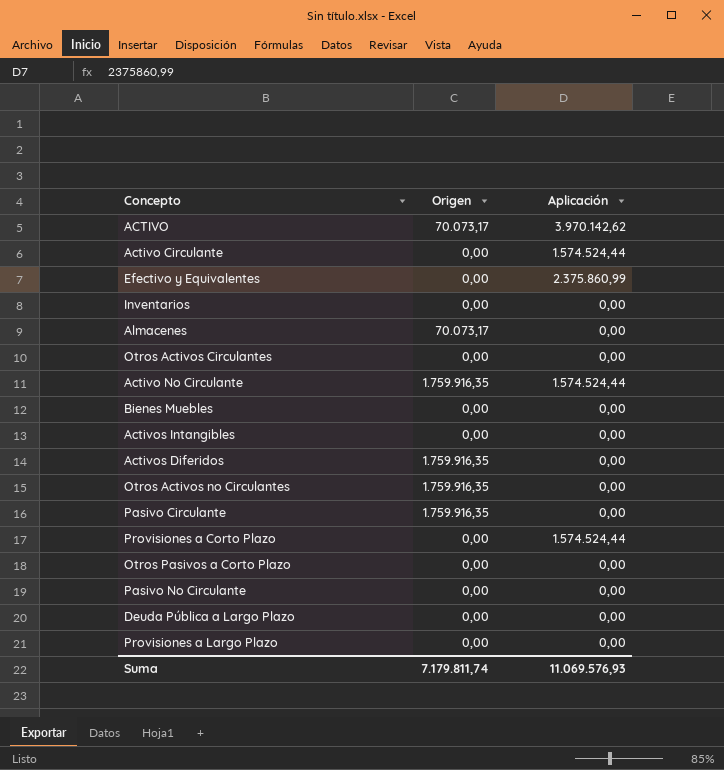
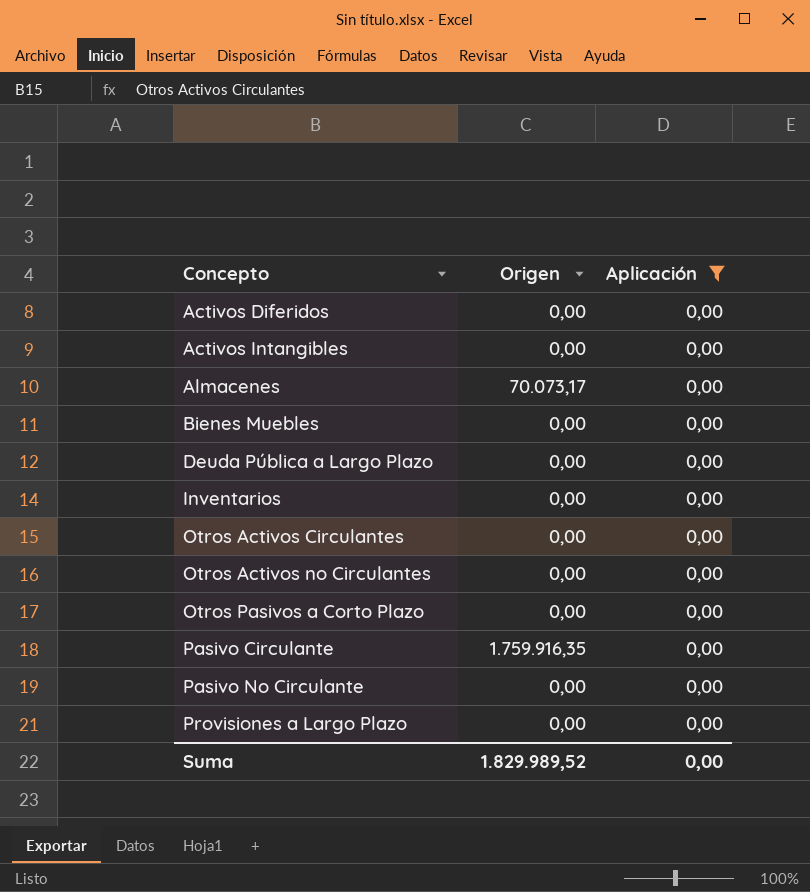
filter: none -> Aplicación = 0,00
row order: none -> Concepto ascending
Activos Diferidos | Origen: 1.759.916,35 -> 0,00
Otros Activos no Circulantes | Origen: 1.759.916,35 -> 0,00
Suma | Origen: 7.179.811,74 -> 1.829.989,52
Suma | Aplicación: 11.069.576,93 -> 0,00

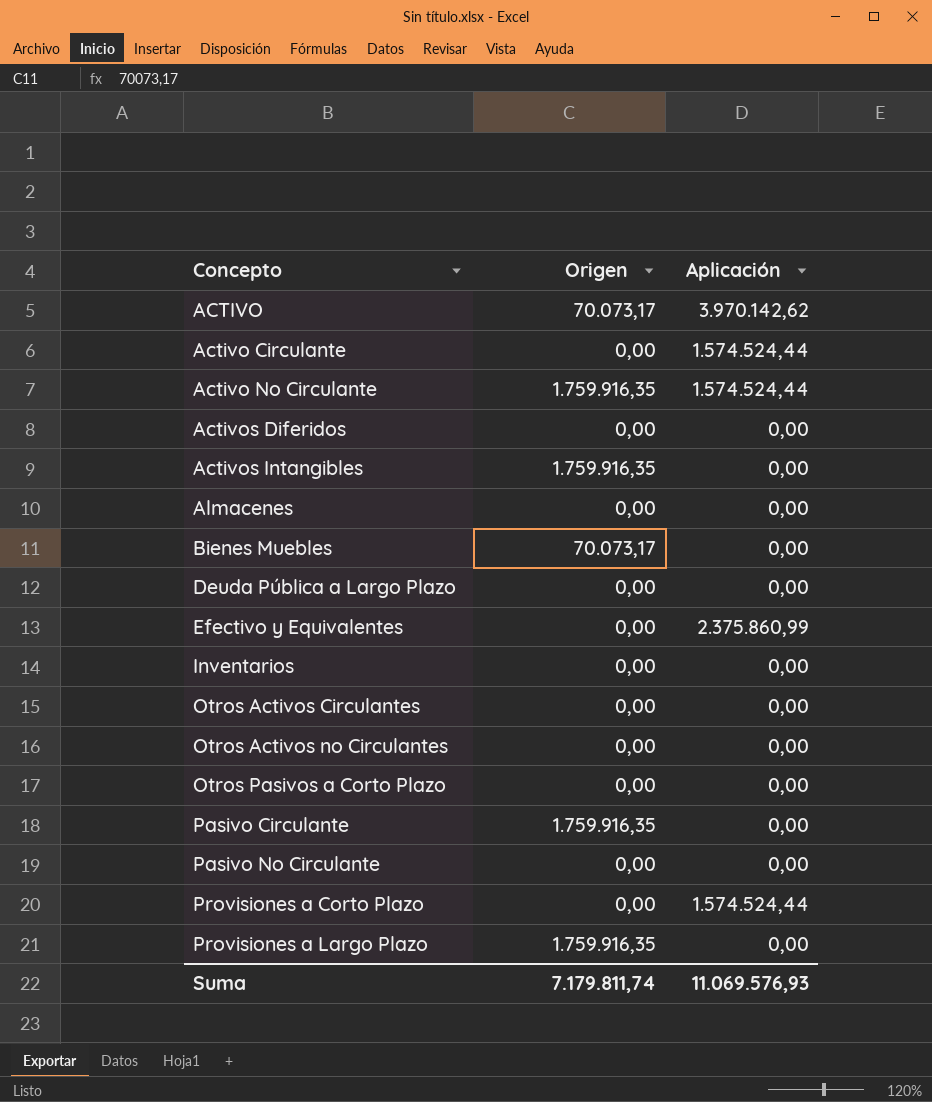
filter: Aplicación = 0,00 -> none
Activos Intangibles | Origen: 0,00 -> 1.759.916,35
Almacenes | Origen: 70.073,17 -> 0,00
Bienes Muebles | Origen: 0,00 -> 70.073,17
Provisiones a Largo Plazo | Origen: 0,00 -> 1.759.916,35
Suma | Origen: 1.829.989,52 -> 7.179.811,74
Suma | Aplicación: 0,00 -> 11.069.576,93

